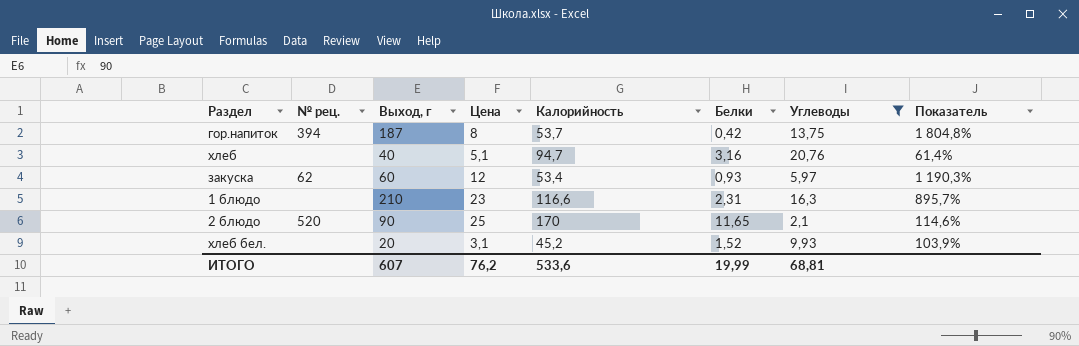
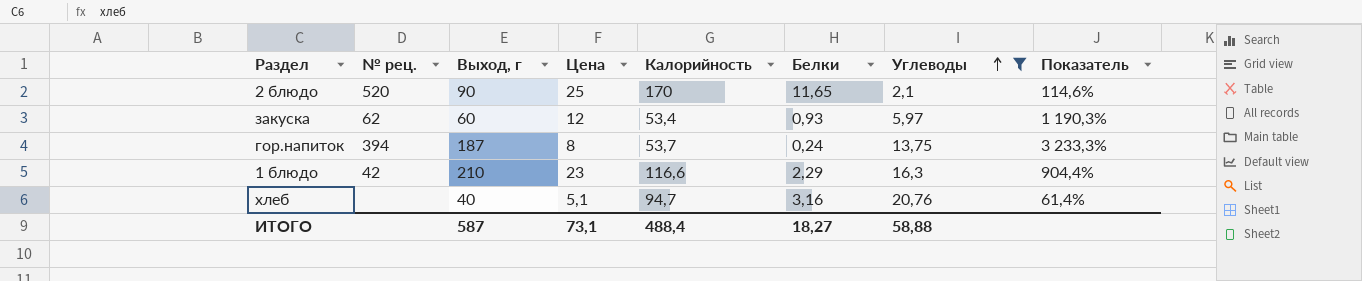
row order: none -> Углеводы ascending
row хлеб бел.: none | 20 | 3,1 | 45,2 | 1,52 | 9,93 | 103,9% -> none
гор.напиток | Белки: 0,42 -> 0,24
гор.напиток | Показатель: 1 804,8% -> 3 233,3%
1 блюдо | № рец.: none -> 42
1 блюдо | Белки: 2,31 -> 2,29
1 блюдо | Показатель: 895,7% -> 904,4%
ИТОГО | Выход, г: 607 -> 587
ИТОГО | Цена: 76,2 -> 73,1
ИТОГО | Калорийность: 533,6 -> 488,4
ИТОГО | Белки: 19,99 -> 18,27
ИТОГО | Углеводы: 68,81 -> 58,88

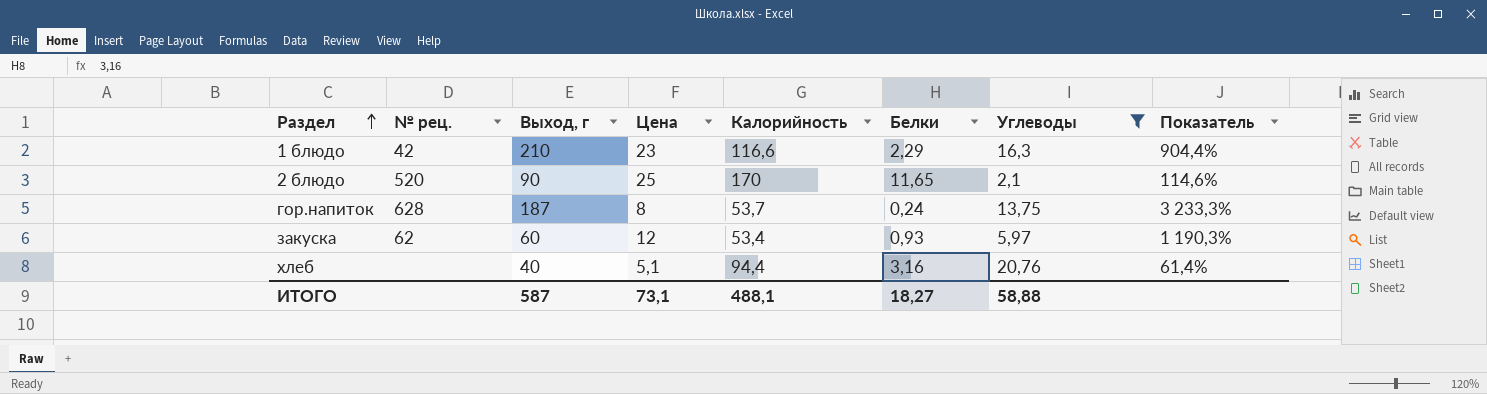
row order: Углеводы ascending -> Раздел ascending
гор.напиток | № рец.: 394 -> 628
хлеб | Калорийность: 94,7 -> 94,4
ИТОГО | Калорийность: 488,4 -> 488,1

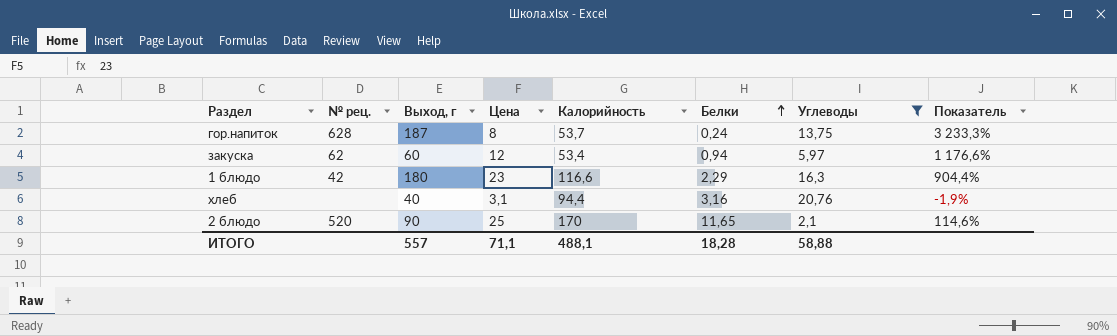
row order: Раздел ascending -> Белки ascending
закуска | Белки: 0,93 -> 0,94
закуска | Показатель: 1 190,3% -> 1 176,6%
1 блюдо | Выход, г: 210 -> 180
хлеб | Цена: 5,1 -> 3,1
хлеб | Показатель: 61,4% -> -1,9%
ИТОГО | Выход, г: 587 -> 557
ИТОГО | Цена: 73,1 -> 71,1
ИТОГО | Белки: 18,27 -> 18,28

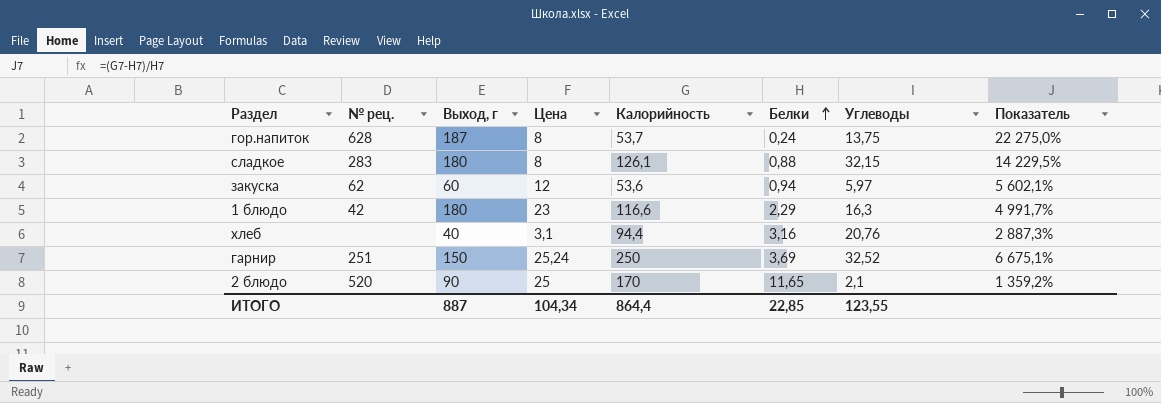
filter: Углеводы <= 20,76 -> none
column Показатель | formula: ([Цена] - [Белки]) / [Белки] -> ([Калорийность] - [Белки]) / [Белки]
закуска | Калорийность: 53,4 -> 53,6
ИТОГО | Выход, г: 557 -> 887
ИТОГО | Цена: 71,1 -> 104,34
ИТОГО | Калорийность: 488,1 -> 864,4
ИТОГО | Белки: 18,28 -> 22,85
ИТОГО | Углеводы: 58,88 -> 123,55

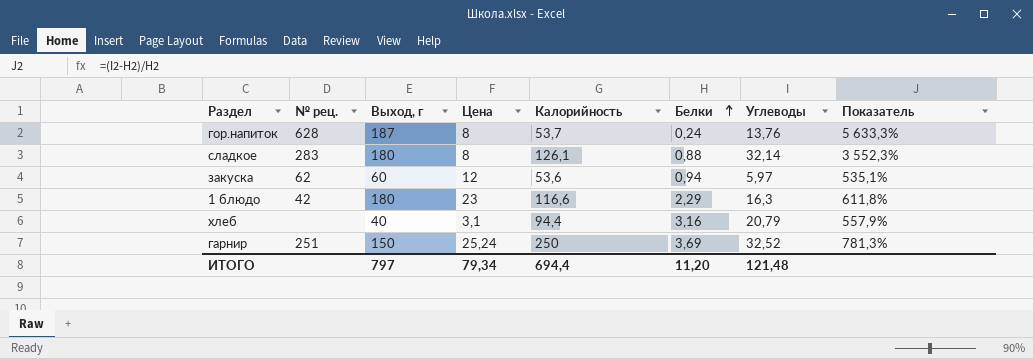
column Показатель | formula: ([Калорийность] - [Белки]) / [Белки] -> ([Углеводы] - [Белки]) / [Белки]
row 2 блюдо: 520 | 90 | 25 | 170 | 11,65 | 2,1 | 1 359,2% -> none
гор.напиток | Углеводы: 13,75 -> 13,76
сладкое | Углеводы: 32,15 -> 32,14
хлеб | Углеводы: 20,76 -> 20,79
ИТОГО | Выход, г: 887 -> 797
ИТОГО | Цена: 104,34 -> 79,34
ИТОГО | Калорийность: 864,4 -> 694,4
ИТОГО | Белки: 22,85 -> 11,20
ИТОГО | Углеводы: 123,55 -> 121,48

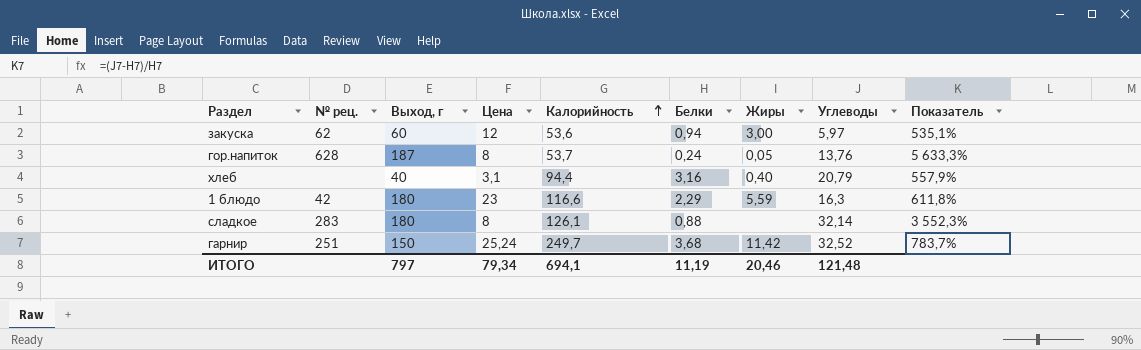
row order: Белки ascending -> Калорийность ascending
column Жиры | position: none -> 7
гарнир | Калорийность: 250 -> 249,7
гарнир | Белки: 3,69 -> 3,68
гарнир | Показатель: 781,3% -> 783,7%
ИТОГО | Калорийность: 694,4 -> 694,1
ИТОГО | Белки: 11,20 -> 11,19

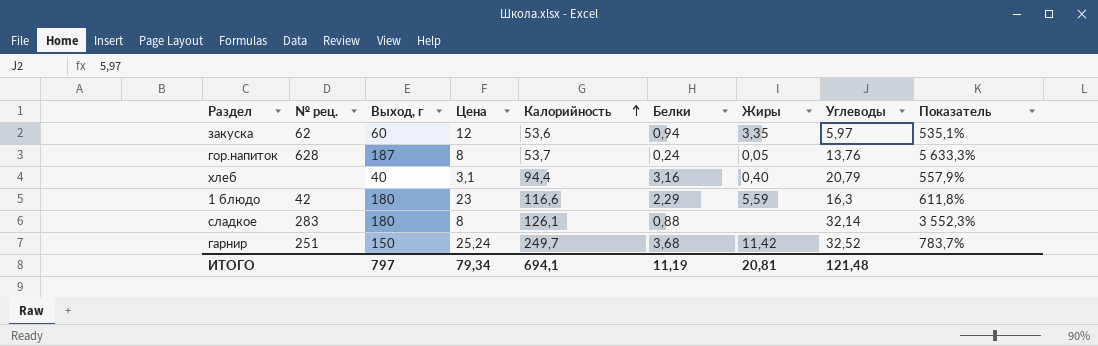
закуска | Жиры: 3,00 -> 3,35
ИТОГО | Жиры: 20,46 -> 20,81

